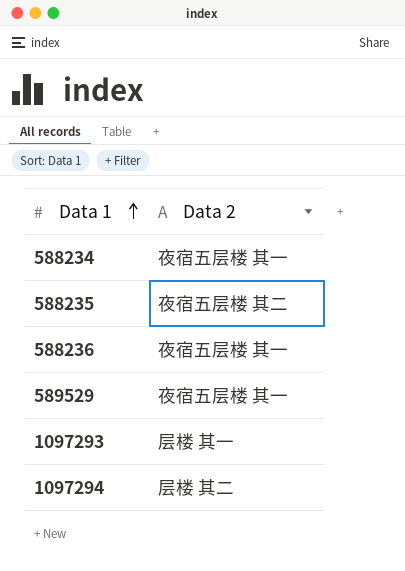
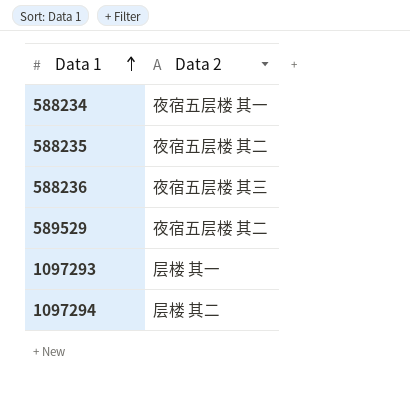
588236 | Data 2: 夜宿五层楼 其一 -> 夜宿五层楼 其三
589529 | Data 2: 夜宿五层楼 其一 -> 夜宿五层楼 其二

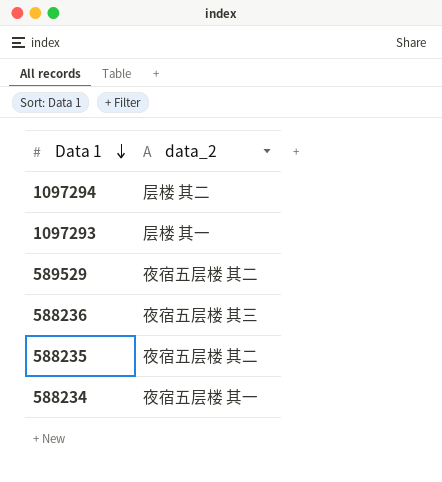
row order: Data 1 ascending -> Data 1 descending
column name: Data 2 -> data_2

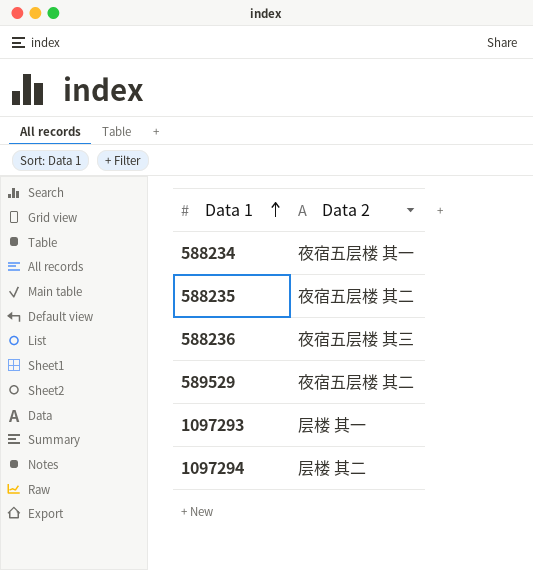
row order: Data 1 descending -> Data 1 ascending
column name: data_2 -> Data 2

